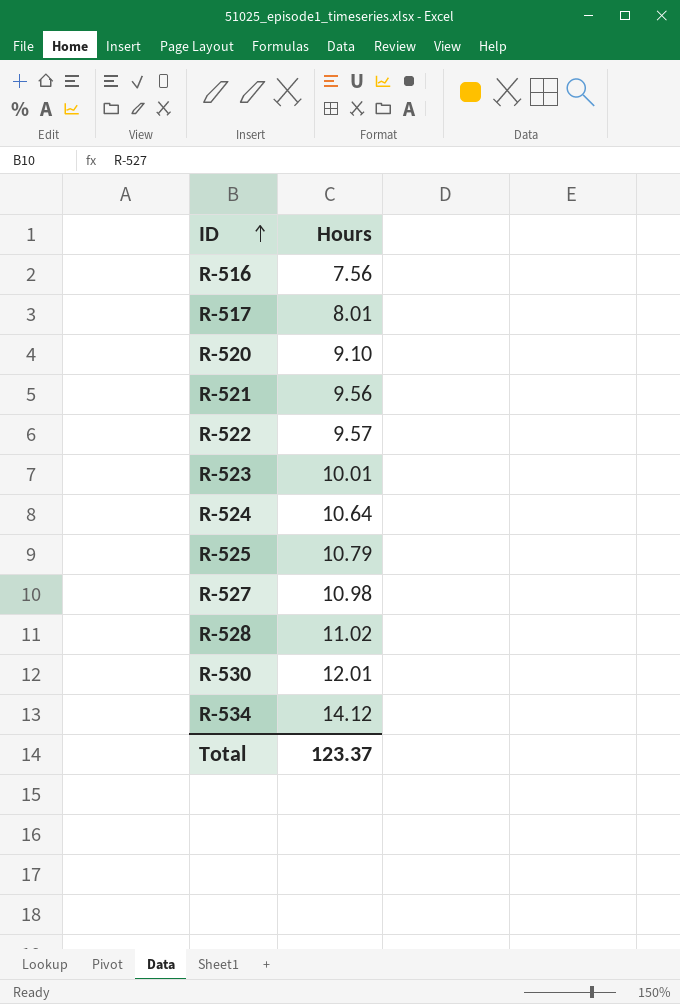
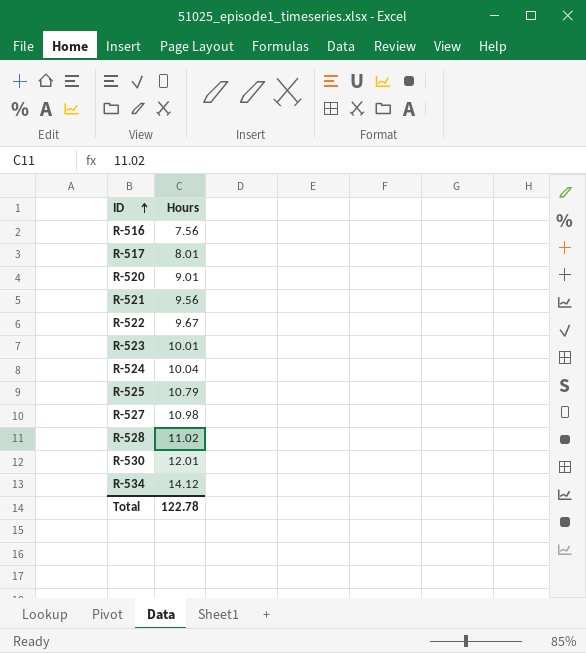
R-520 | Hours: 9.10 -> 9.01
R-522 | Hours: 9.57 -> 9.67
R-524 | Hours: 10.64 -> 10.04
Total | Hours: 123.37 -> 122.78

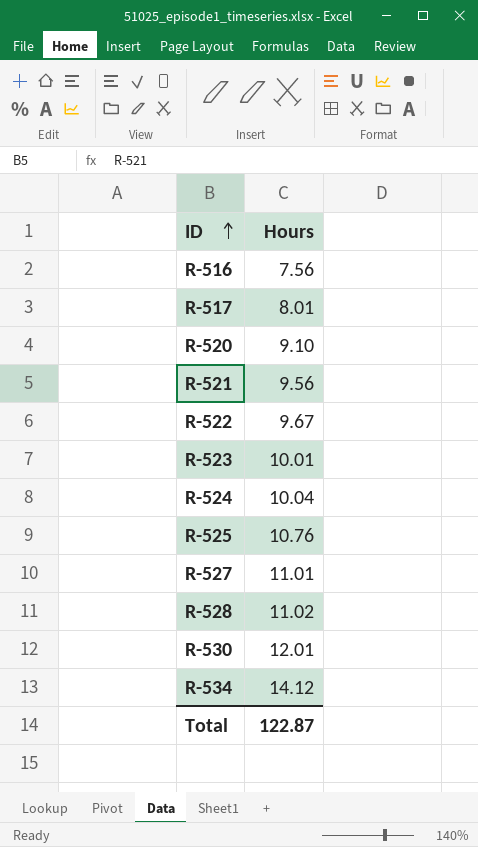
R-520 | Hours: 9.01 -> 9.10
R-525 | Hours: 10.79 -> 10.76
R-527 | Hours: 10.98 -> 11.01
Total | Hours: 122.78 -> 122.87

